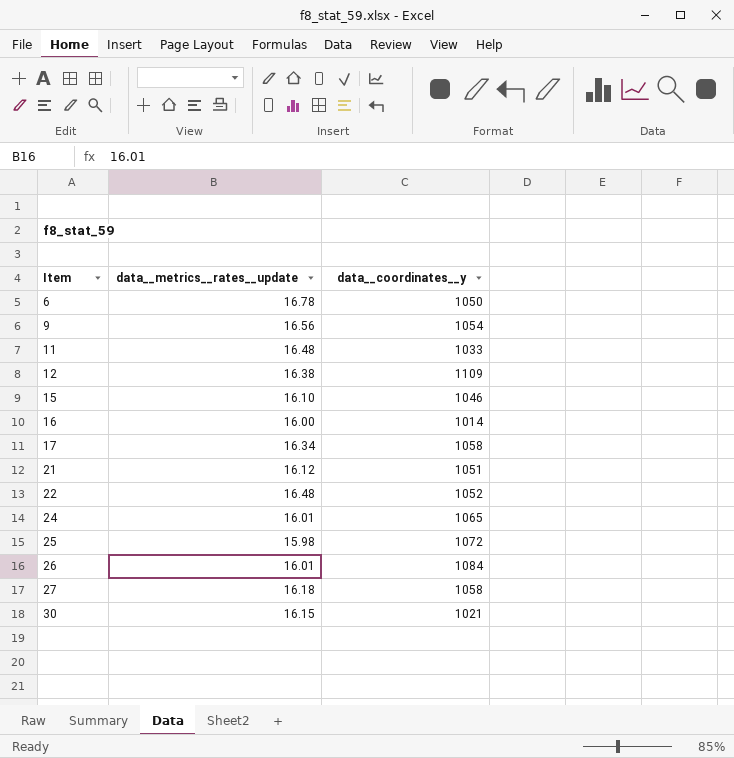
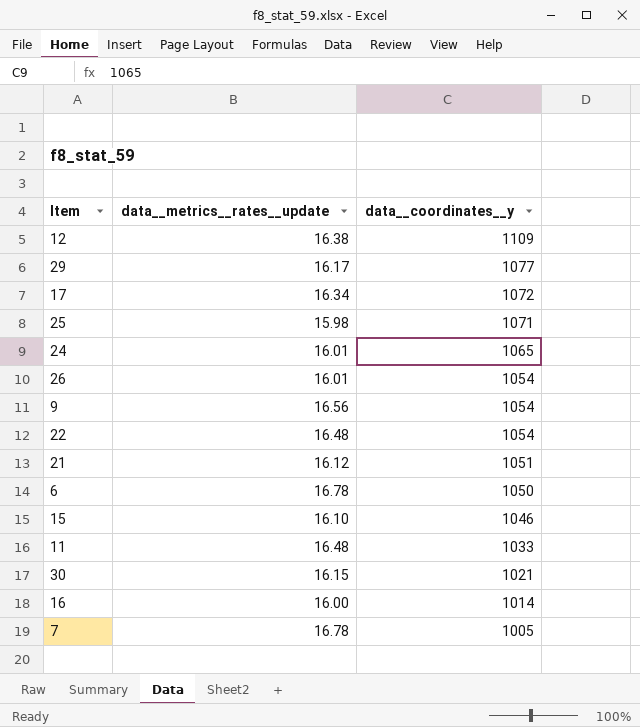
row order: Item ascending -> data__coordinates__y descending
row 27: 16.18 | 1058 -> none
row 29: none -> 16.17 | 1077
17 | data__coordinates__y: 1058 -> 1072
25 | data__coordinates__y: 1072 -> 1071
26 | data__coordinates__y: 1084 -> 1054
22 | data__coordinates__y: 1052 -> 1054
row 7: none -> 16.78 | 1005

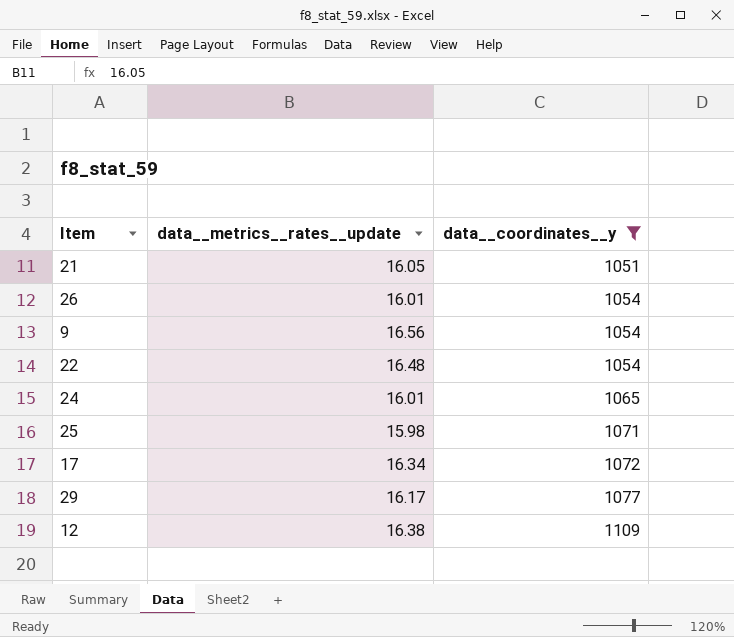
filter: none -> data__coordinates__y >= 1051
row order: data__coordinates__y descending -> data__coordinates__y ascending
21 | data__metrics__rates__update: 16.12 -> 16.05

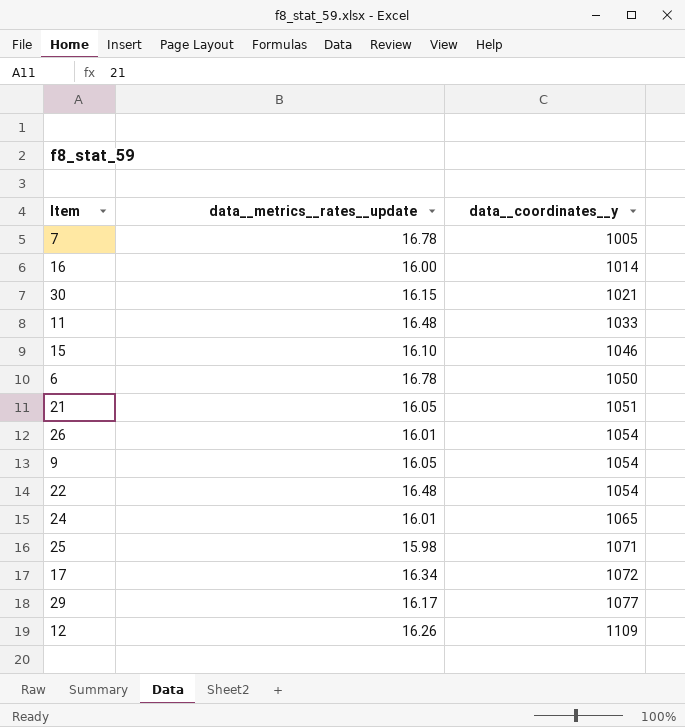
filter: data__coordinates__y >= 1051 -> none
9 | data__metrics__rates__update: 16.56 -> 16.05
12 | data__metrics__rates__update: 16.38 -> 16.26

